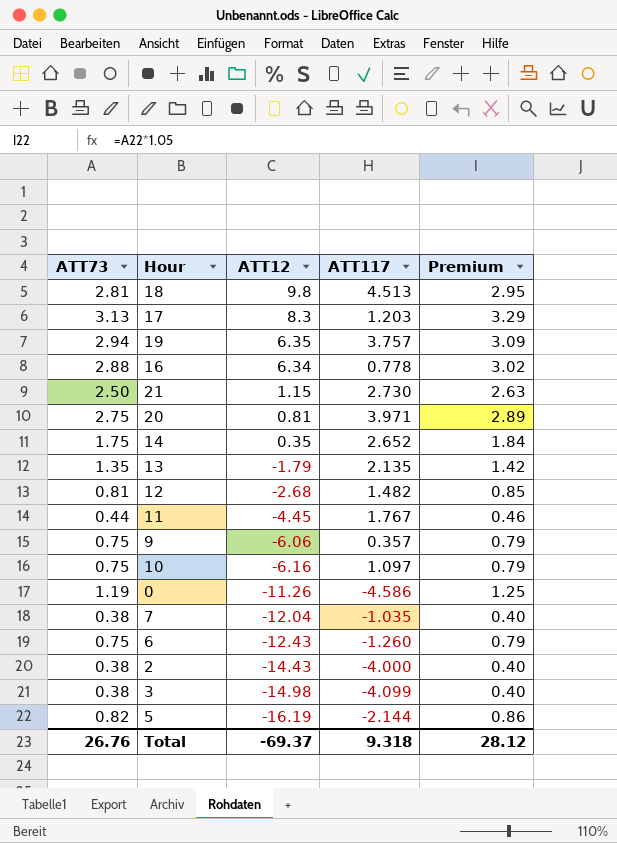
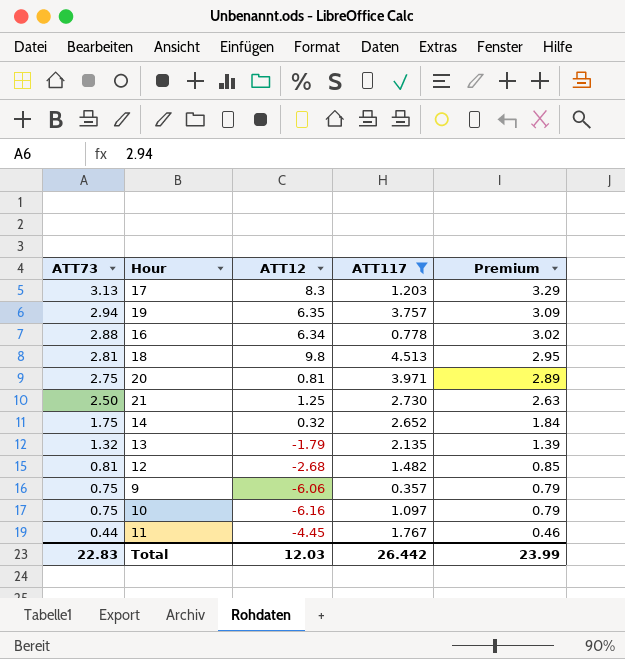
filter: none -> ATT117 >= 0.357
row order: ATT12 descending -> ATT73 descending
21 | ATT12: 1.15 -> 1.25
14 | ATT12: 0.35 -> 0.32
13 | ATT73: 1.35 -> 1.32
13 | Premium: 1.42 -> 1.39
Total | ATT73: 26.76 -> 22.83
Total | ATT12: -69.37 -> 12.03
Total | ATT117: 9.318 -> 26.442
Total | Premium: 28.12 -> 23.99

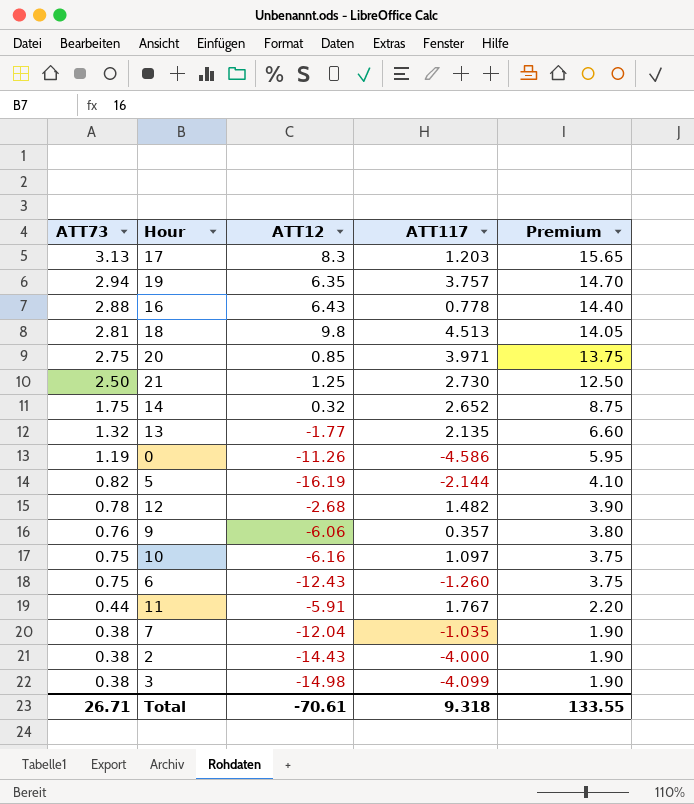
filter: ATT117 >= 0.357 -> none
column Premium | formula: [ATT73] * 1.05 -> [ATT73] * 5
16 | ATT12: 6.34 -> 6.43
20 | ATT12: 0.81 -> 0.85
13 | ATT12: -1.79 -> -1.77
12 | ATT73: 0.81 -> 0.78
9 | ATT73: 0.75 -> 0.76
11 | ATT12: -4.45 -> -5.91
Total | ATT73: 22.83 -> 26.71
Total | ATT12: 12.03 -> -70.61
Total | ATT117: 26.442 -> 9.318
Total | Premium: 23.99 -> 133.55

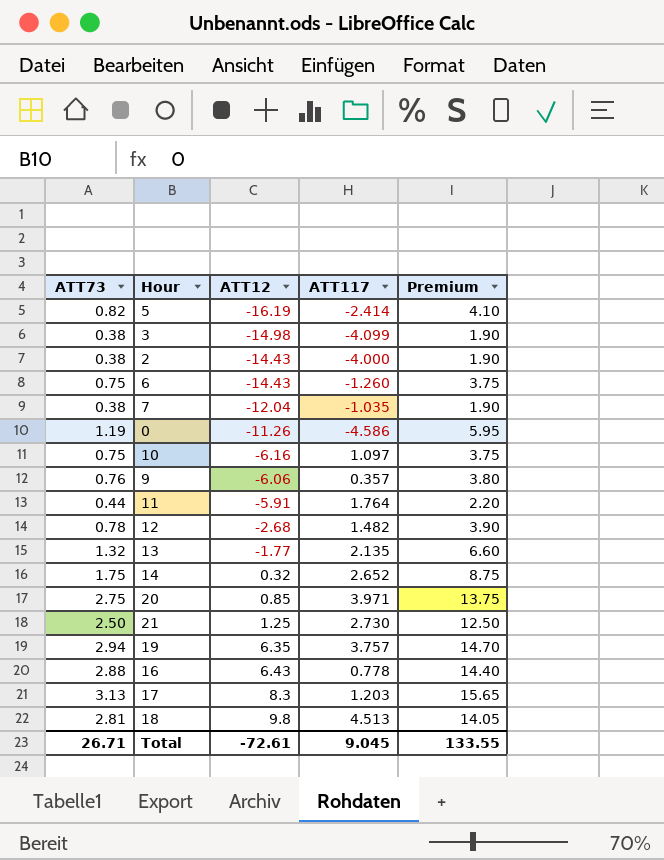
row order: ATT73 descending -> ATT12 ascending
5 | ATT117: -2.144 -> -2.414
6 | ATT12: -12.43 -> -14.43
11 | ATT117: 1.767 -> 1.764
Total | ATT12: -70.61 -> -72.61
Total | ATT117: 9.318 -> 9.045

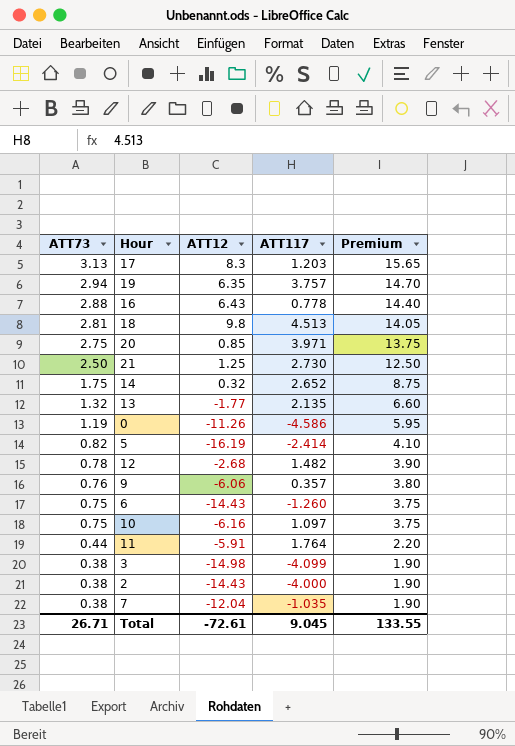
row order: ATT12 ascending -> ATT73 descending

